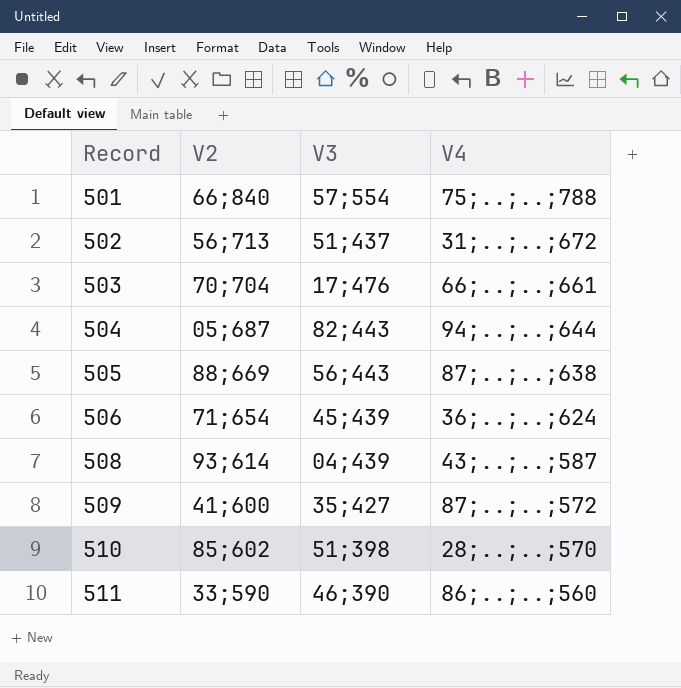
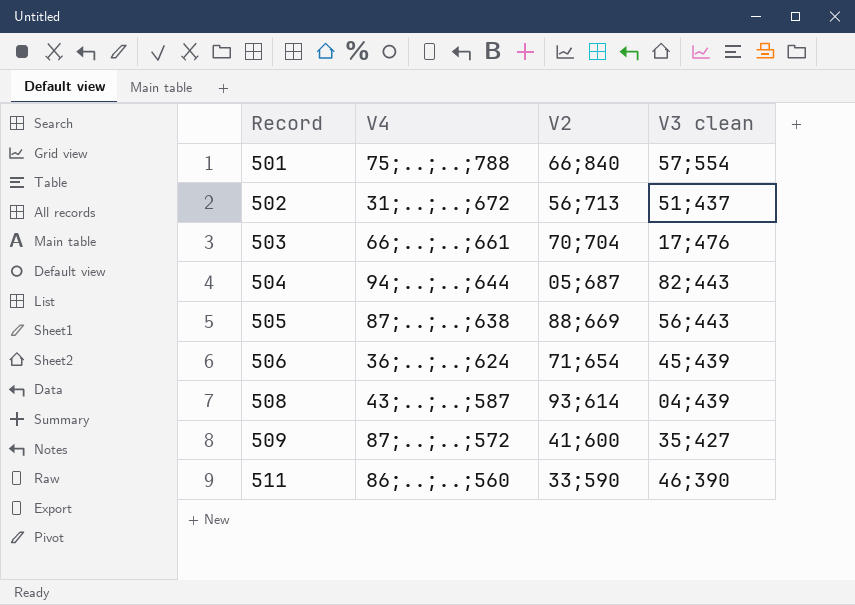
column V4 | position: 4 -> 2
column name: V3 -> V3 clean
row 510: 85;602 | 51;398 | 28;..;..;570 -> none

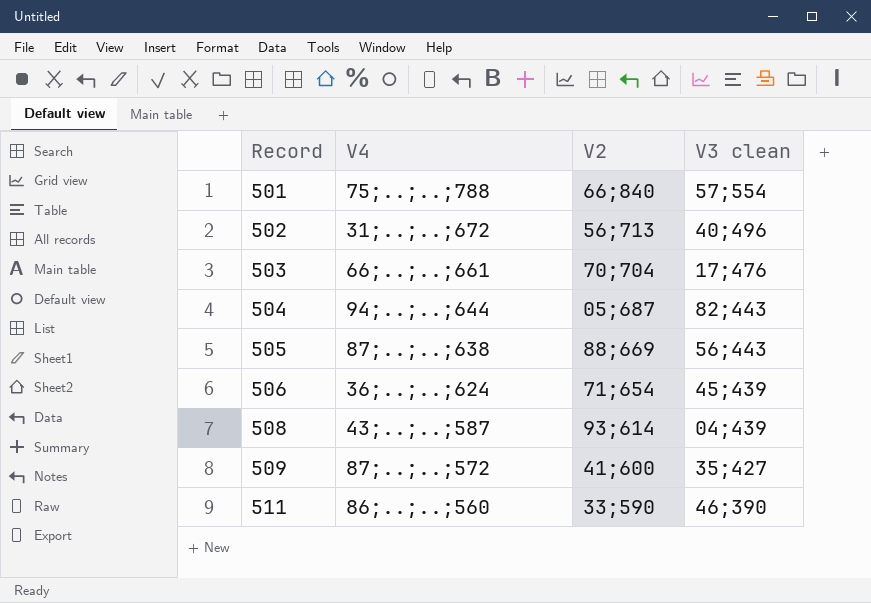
502 | V3 clean: 51;437 -> 40;496

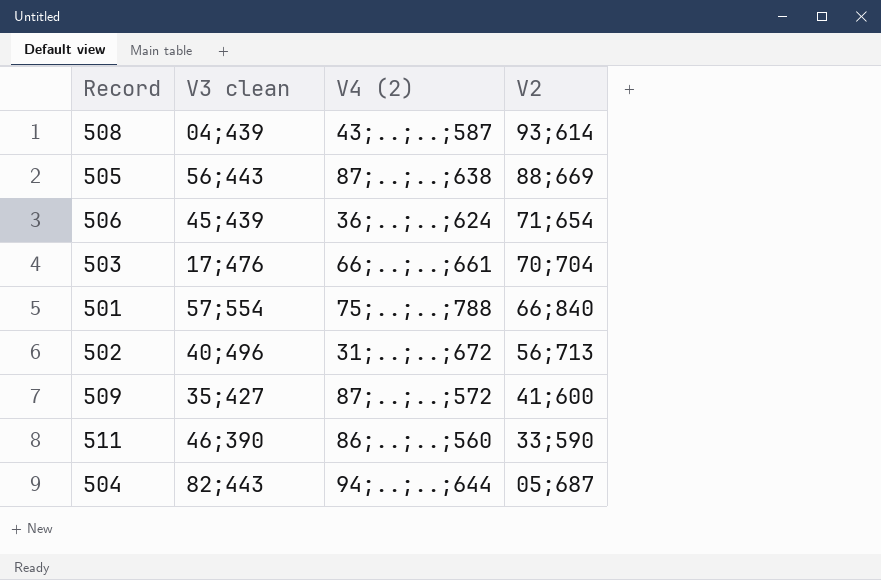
row order: Record ascending -> V2 descending
column V3 clean | position: 4 -> 2
column name: V4 -> V4 (2)

